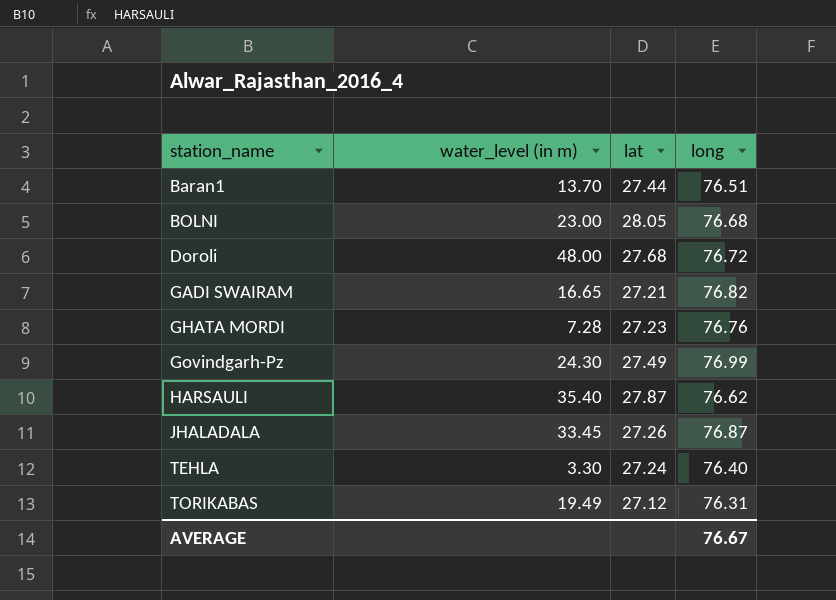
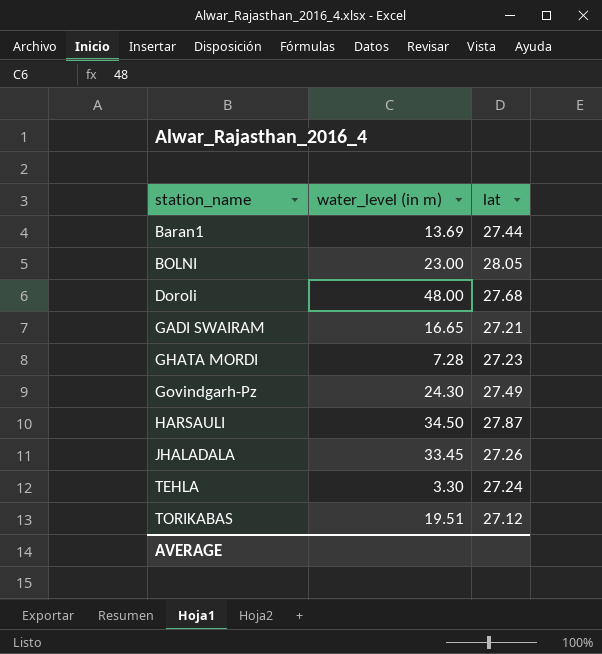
column long | position: 4 -> none
Baran1 | water_level (in m): 13.70 -> 13.69
HARSAULI | water_level (in m): 35.40 -> 34.50
TORIKABAS | water_level (in m): 19.49 -> 19.51

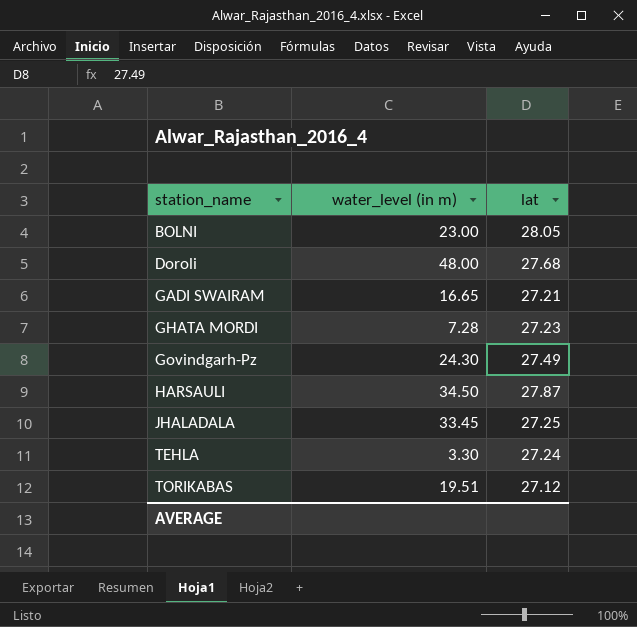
row Baran1: 13.69 | 27.44 -> none
JHALADALA | lat: 27.26 -> 27.25

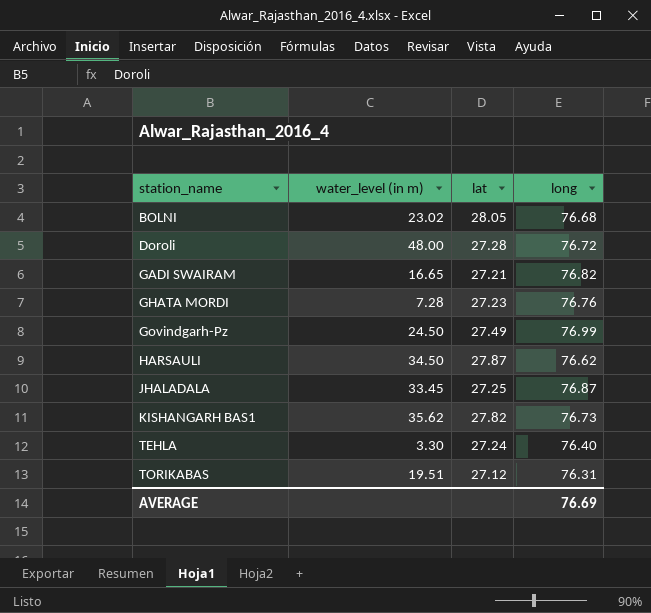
column long | position: none -> 4
BOLNI | water_level (in m): 23.00 -> 23.02
Doroli | lat: 27.68 -> 27.28
Govindgarh-Pz | water_level (in m): 24.30 -> 24.50
row KISHANGARH BAS1: none -> 35.62 | 27.82 | 76.73

